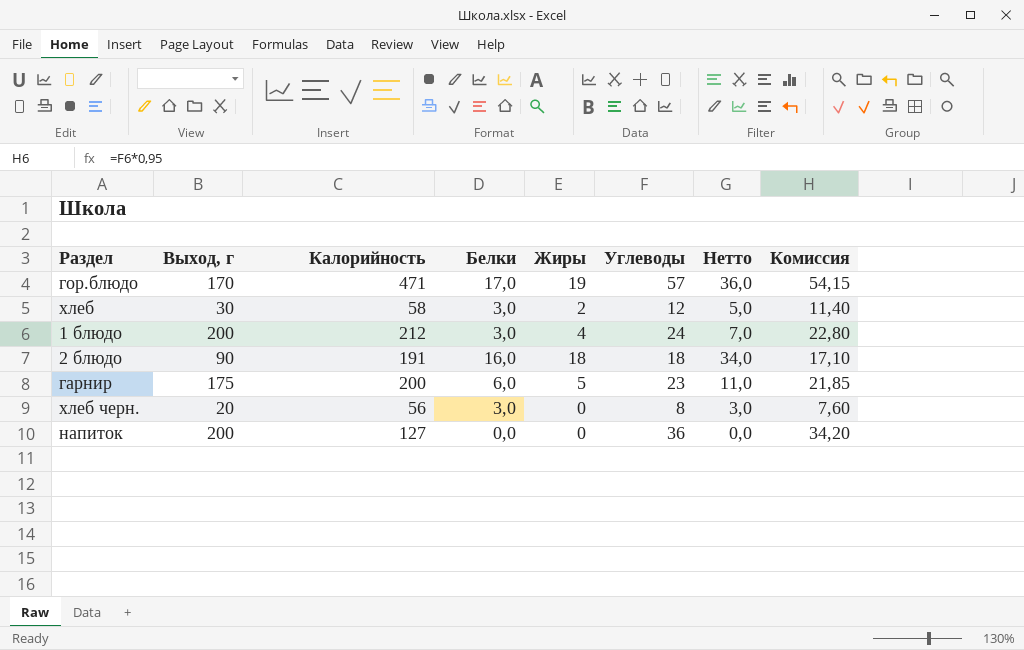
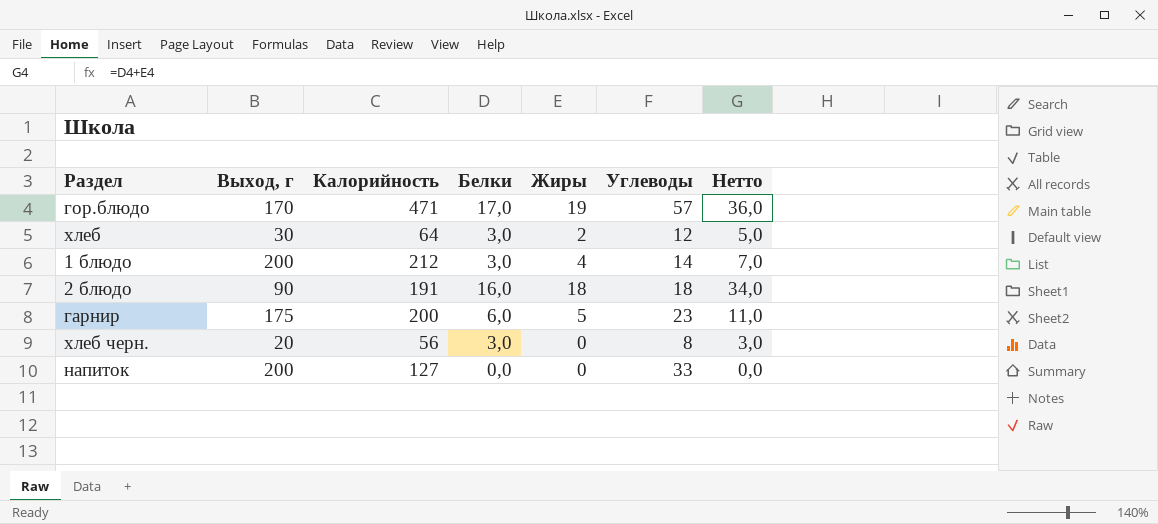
column Комиссия | formula: [Углеводы] * 0,95 -> none
хлеб | Калорийность: 58 -> 64
1 блюдо | Углеводы: 24 -> 14
напиток | Углеводы: 36 -> 33

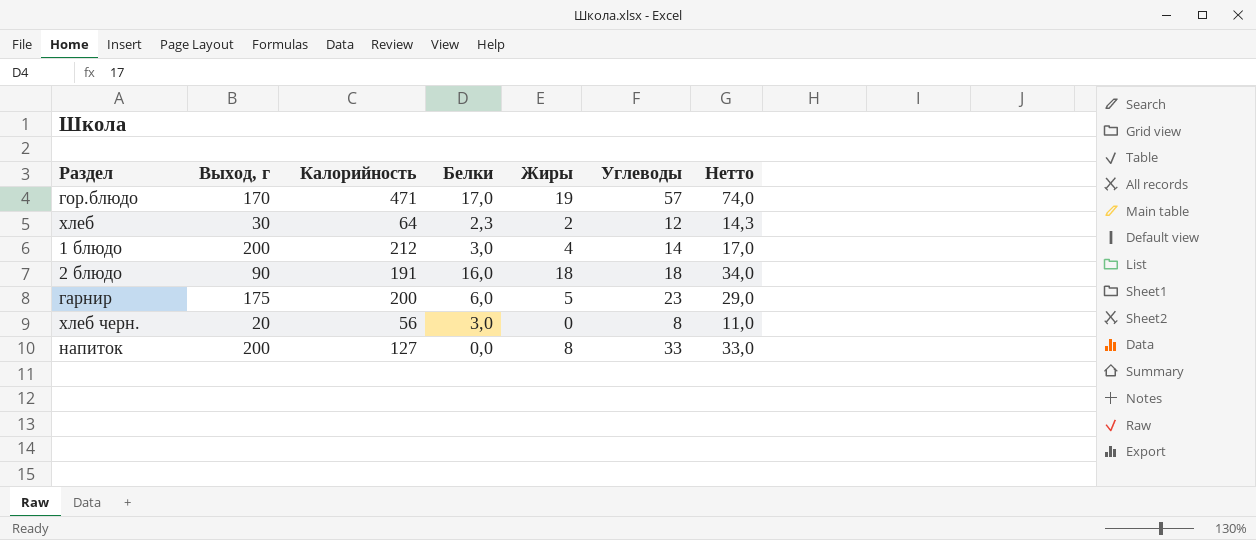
column Нетто | formula: [Белки] + [Жиры] -> [Белки] + [Углеводы]
хлеб | Белки: 3,0 -> 2,3
напиток | Жиры: 0 -> 8

